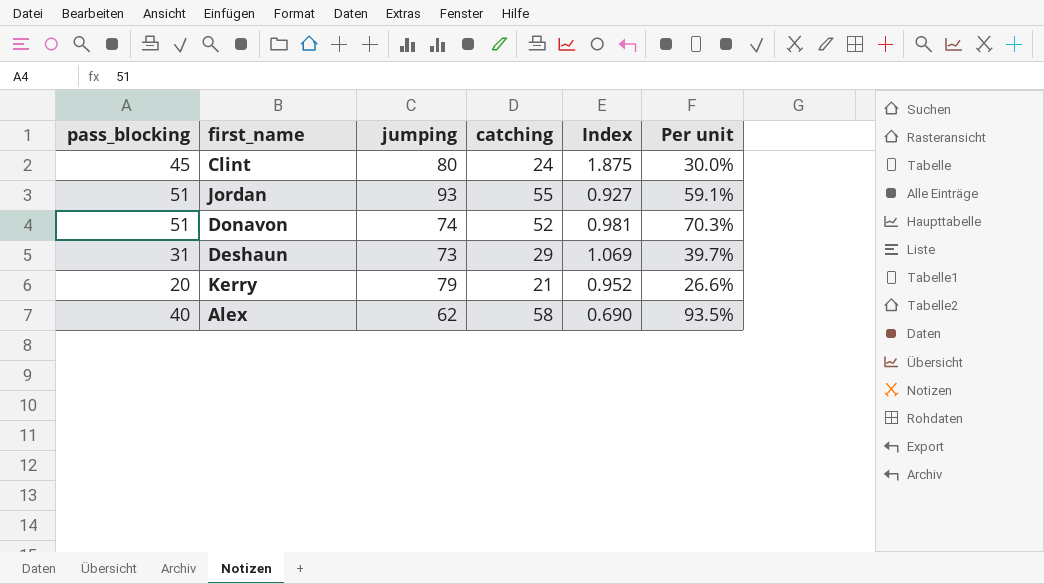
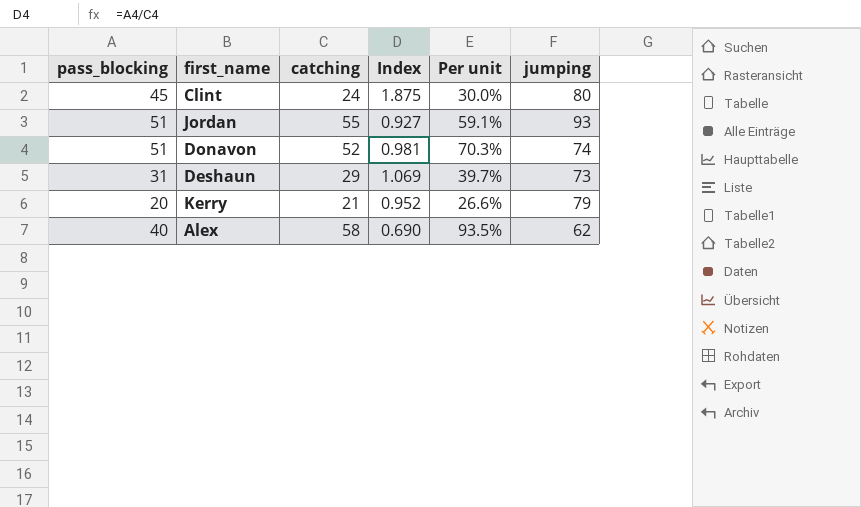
column jumping | position: 3 -> 6

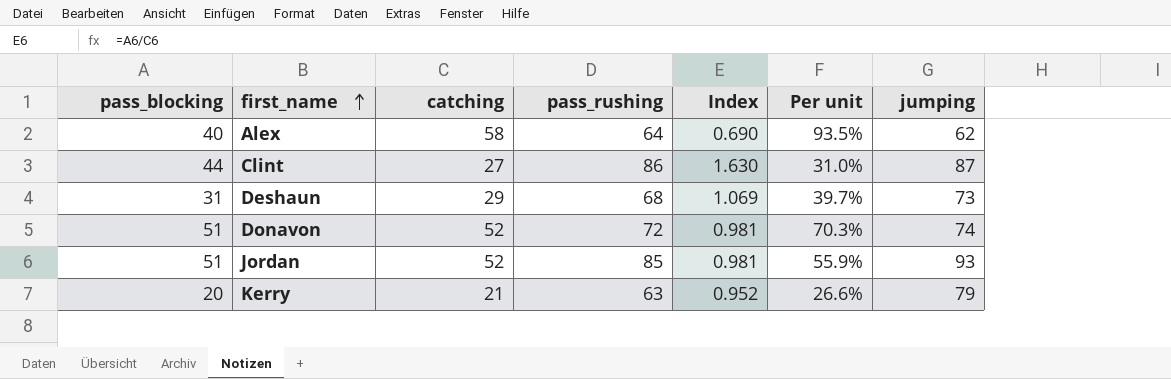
row order: none -> first_name ascending
column pass_rushing | position: none -> 4
Clint | pass_blocking: 45 -> 44
Clint | catching: 24 -> 27
Clint | Index: 1.875 -> 1.630
Clint | Per unit: 30.0% -> 31.0%
Clint | jumping: 80 -> 87
Jordan | catching: 55 -> 52
Jordan | Index: 0.927 -> 0.981
Jordan | Per unit: 59.1% -> 55.9%

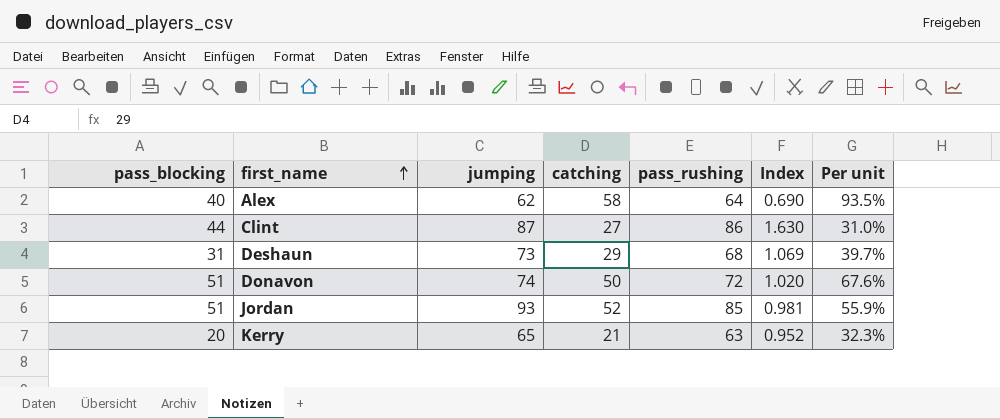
column jumping | position: 7 -> 3
Donavon | catching: 52 -> 50
Donavon | Index: 0.981 -> 1.020
Donavon | Per unit: 70.3% -> 67.6%
Kerry | jumping: 79 -> 65
Kerry | Per unit: 26.6% -> 32.3%

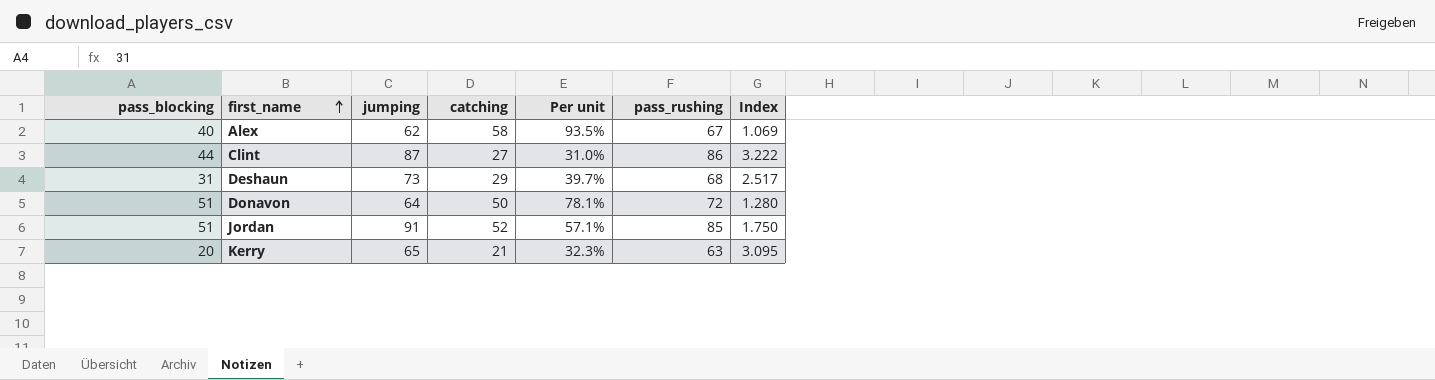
column Per unit | position: 7 -> 5
column Index | formula: [pass_blocking] / [catching] -> [jumping] / [catching]
Alex | pass_rushing: 64 -> 67
Donavon | jumping: 74 -> 64
Donavon | Per unit: 67.6% -> 78.1%
Jordan | jumping: 93 -> 91
Jordan | Per unit: 55.9% -> 57.1%

